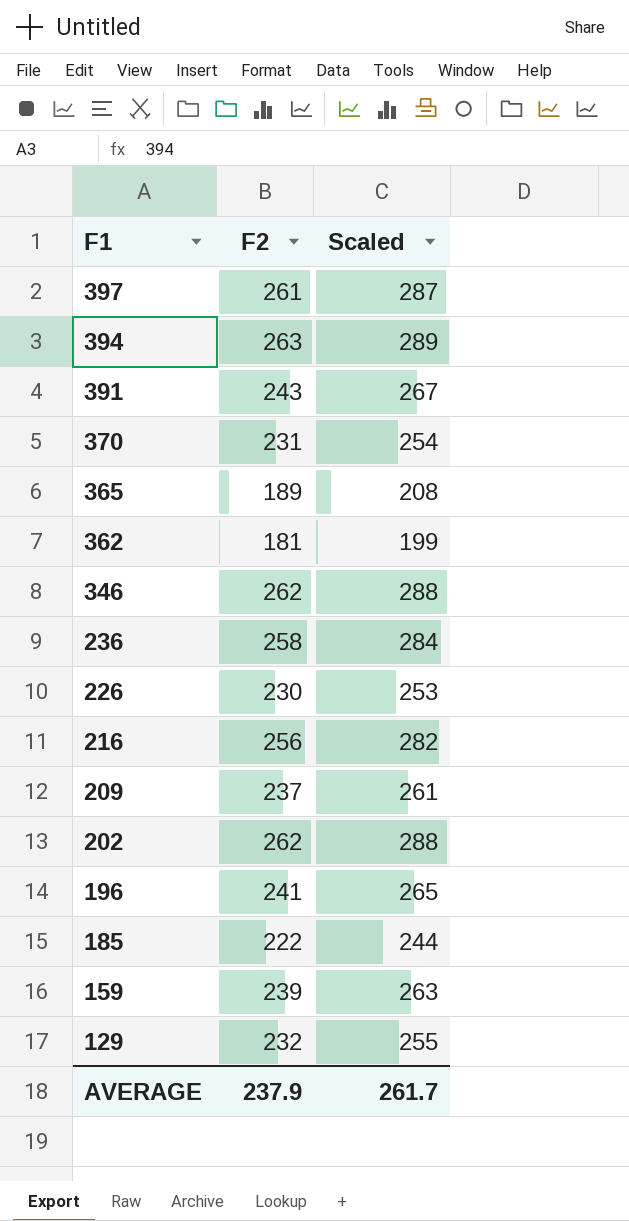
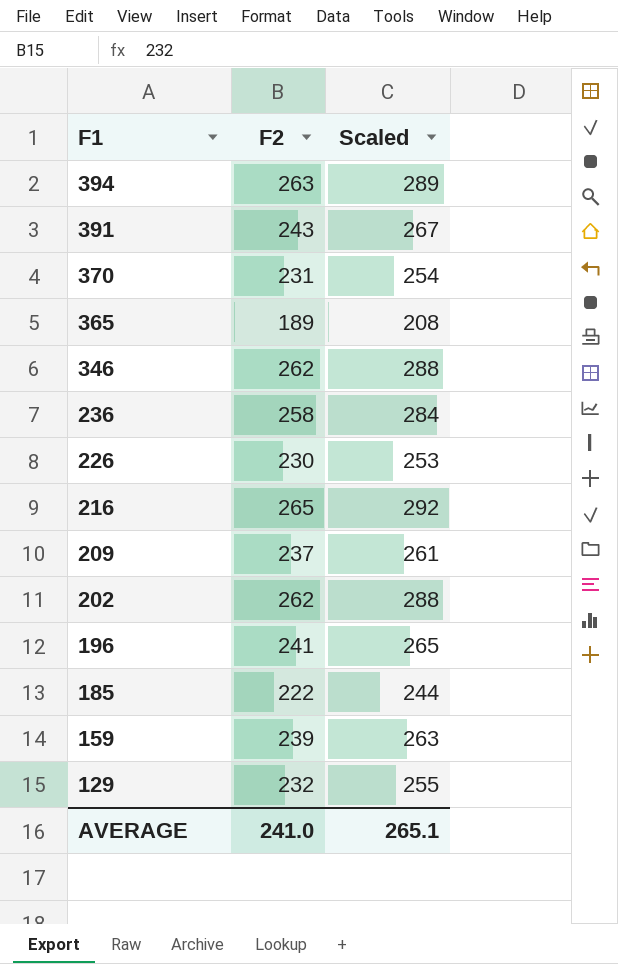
row 397: 261 | 287 -> none
row 362: 181 | 199 -> none
216 | F2: 256 -> 265
216 | Scaled: 282 -> 292
AVERAGE | F2: 237.9 -> 241.0
AVERAGE | Scaled: 261.7 -> 265.1

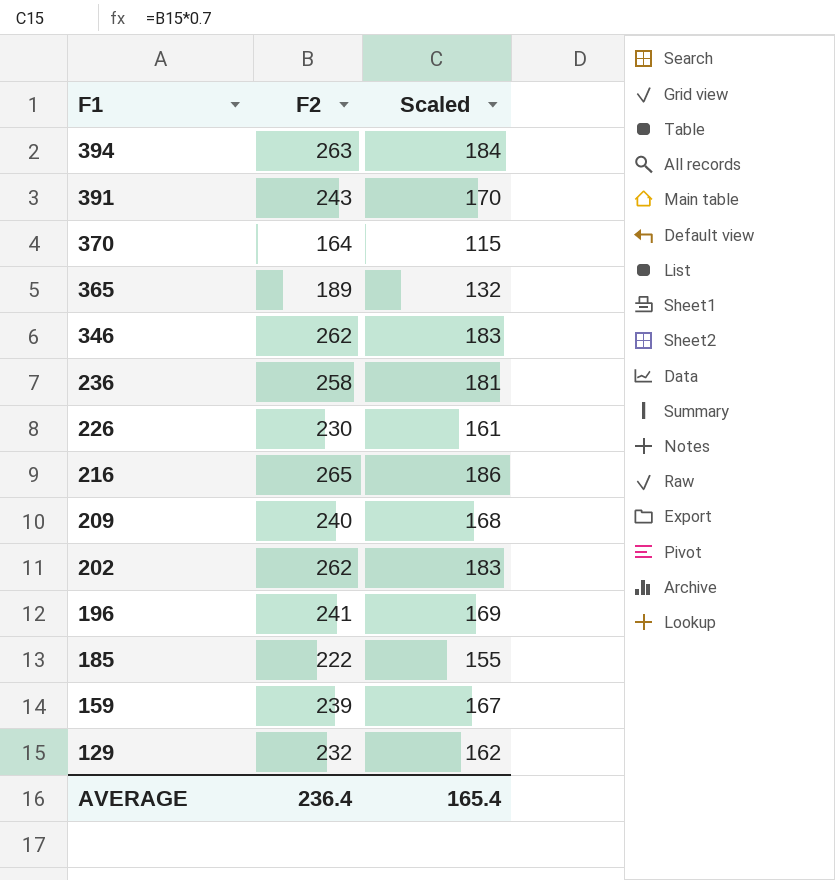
column Scaled | formula: [F2] * 1.1 -> [F2] * 0.7
370 | F2: 231 -> 164
209 | F2: 237 -> 240
AVERAGE | F2: 241.0 -> 236.4
AVERAGE | Scaled: 265.1 -> 165.4

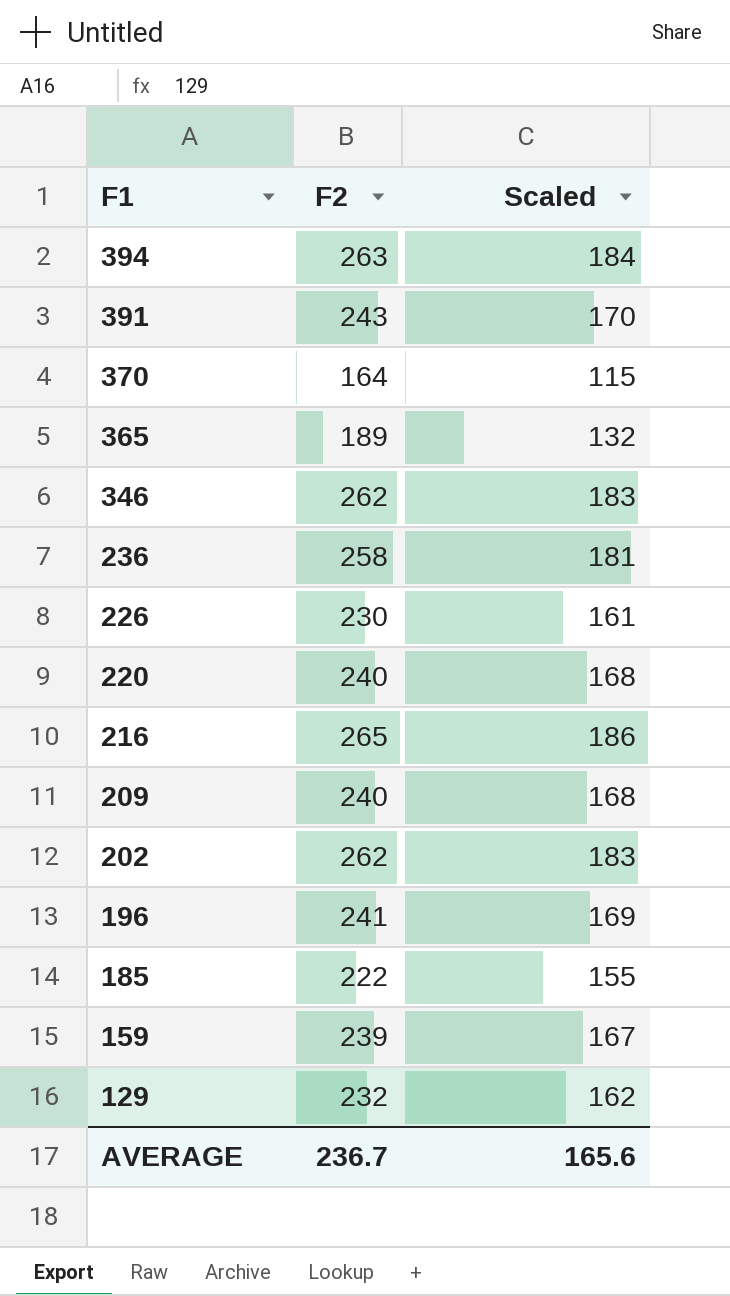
row 220: none -> 240 | 168
AVERAGE | F2: 236.4 -> 236.7
AVERAGE | Scaled: 165.4 -> 165.6

